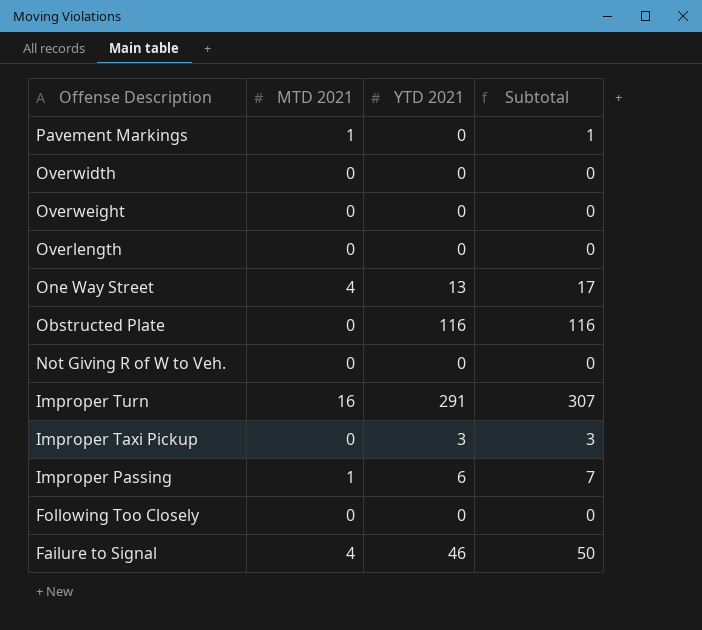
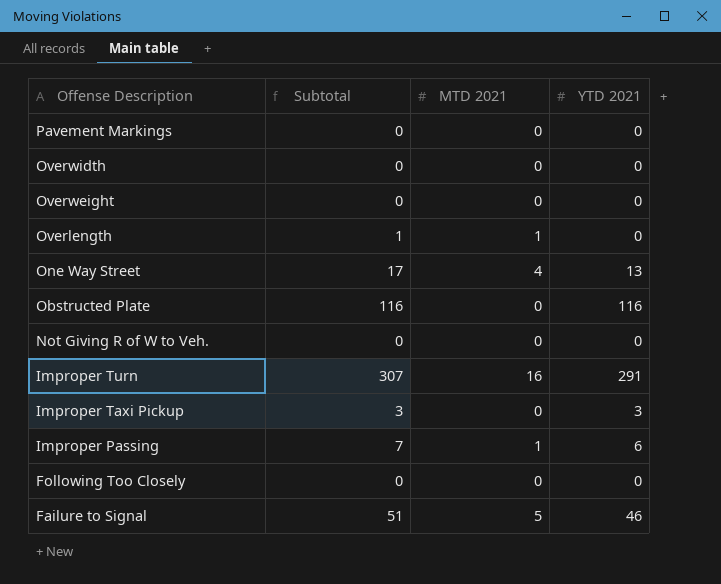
column Subtotal | position: 4 -> 2
Pavement Markings | Subtotal: 1 -> 0
Pavement Markings | MTD 2021: 1 -> 0
Overlength | Subtotal: 0 -> 1
Overlength | MTD 2021: 0 -> 1
Failure to Signal | Subtotal: 50 -> 51
Failure to Signal | MTD 2021: 4 -> 5

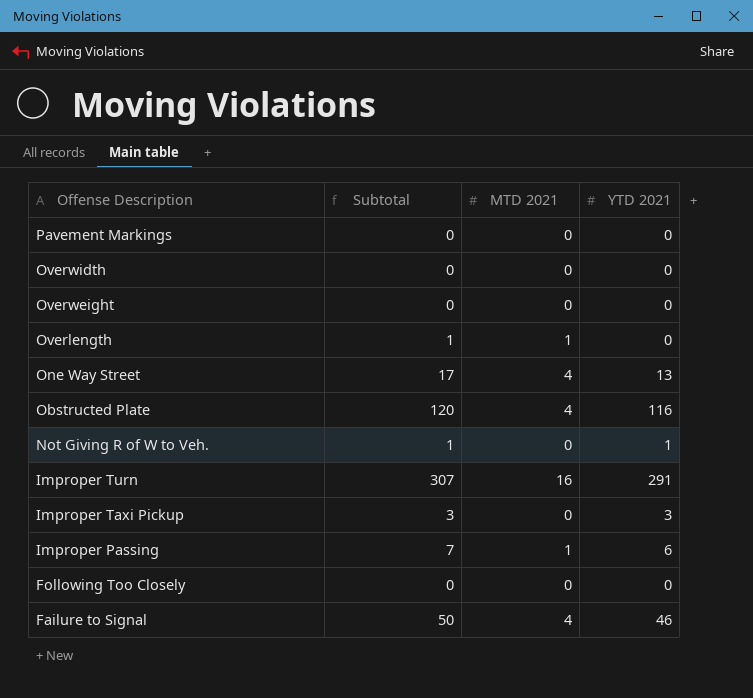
Obstructed Plate | Subtotal: 116 -> 120
Obstructed Plate | MTD 2021: 0 -> 4
Not Giving R of W to Veh. | Subtotal: 0 -> 1
Not Giving R of W to Veh. | YTD 2021: 0 -> 1
Failure to Signal | Subtotal: 51 -> 50
Failure to Signal | MTD 2021: 5 -> 4

